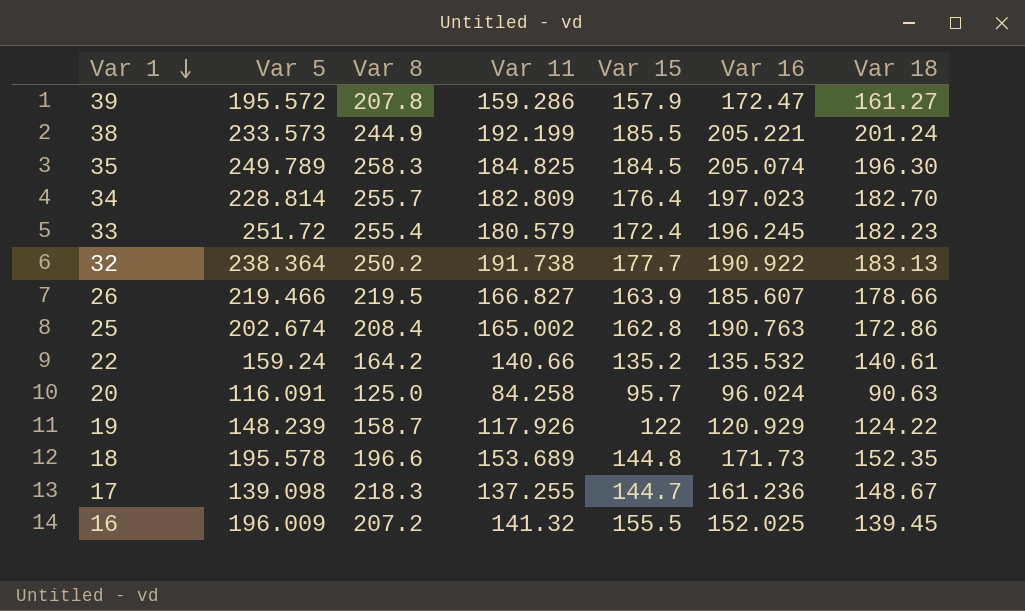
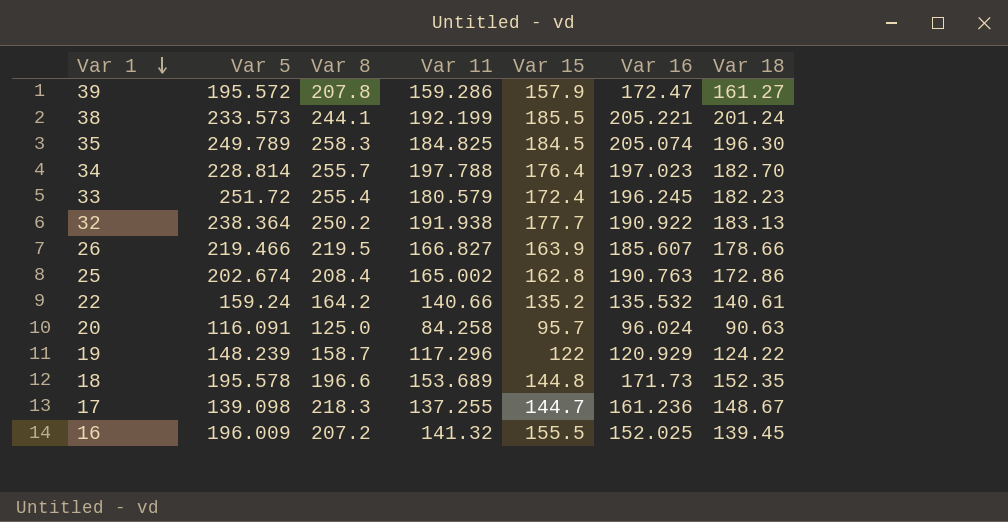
38 | Var 8: 244.9 -> 244.1
34 | Var 11: 182.809 -> 197.788
32 | Var 11: 191.738 -> 191.938
19 | Var 11: 117.926 -> 117.296

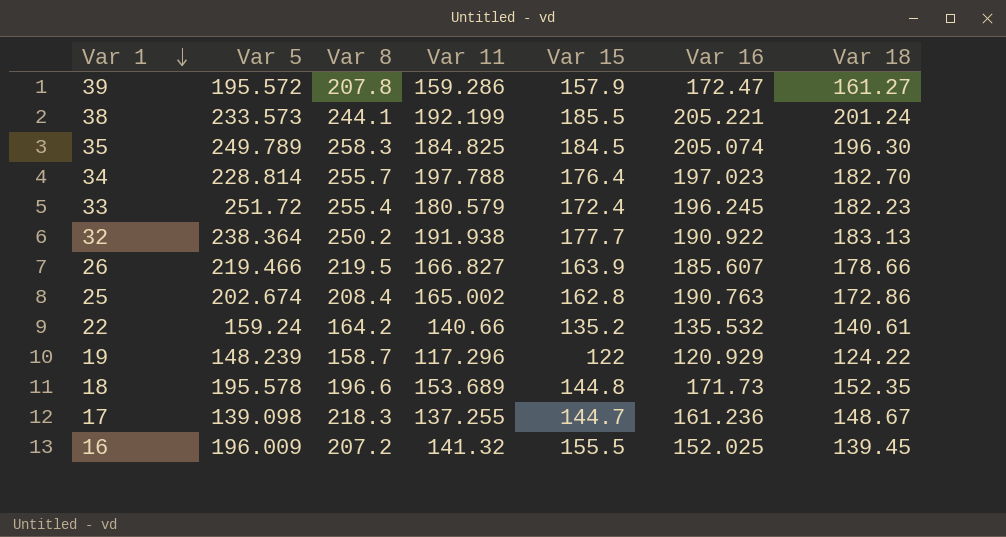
row 20: 116.091 | 125.0 | 84.258 | 95.7 | 96.024 | 90.63 -> none

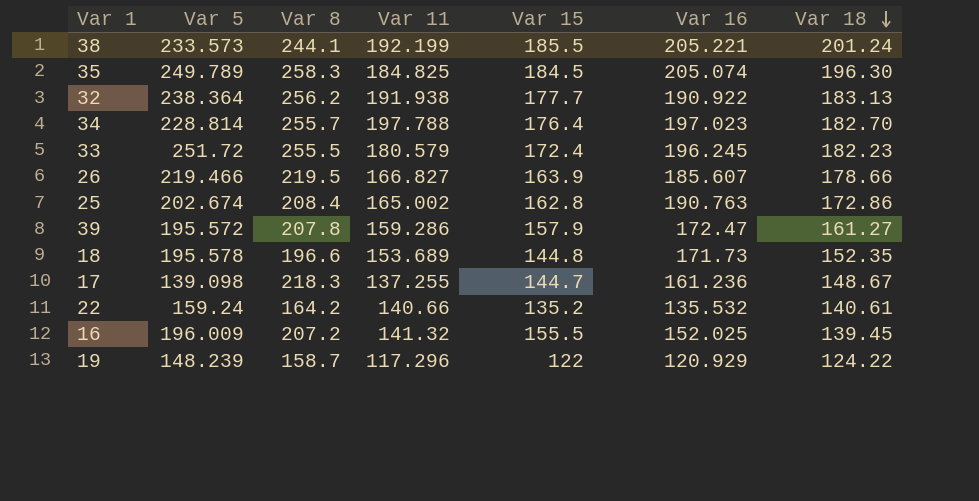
row order: Var 1 descending -> Var 18 descending
32 | Var 8: 250.2 -> 256.2
33 | Var 8: 255.4 -> 255.5

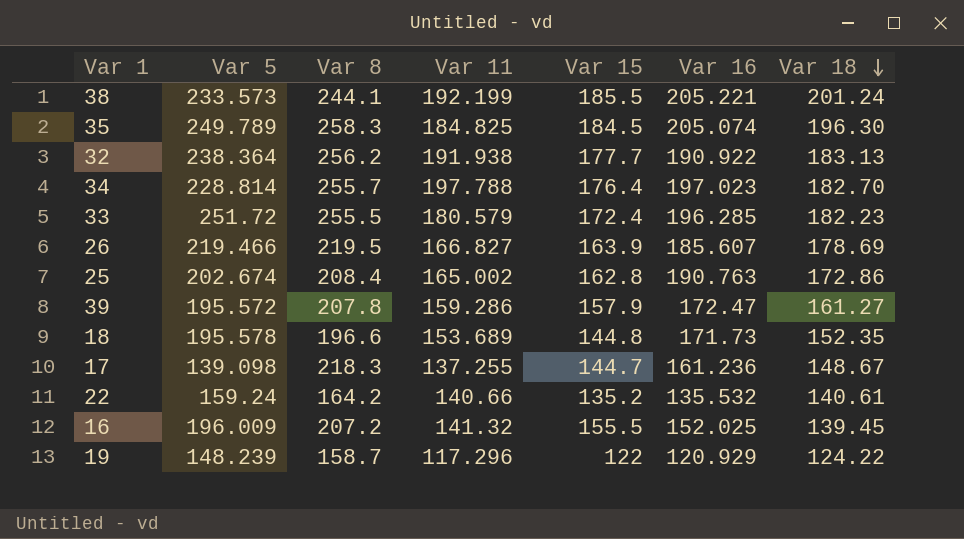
33 | Var 16: 196.245 -> 196.285
26 | Var 18: 178.66 -> 178.69

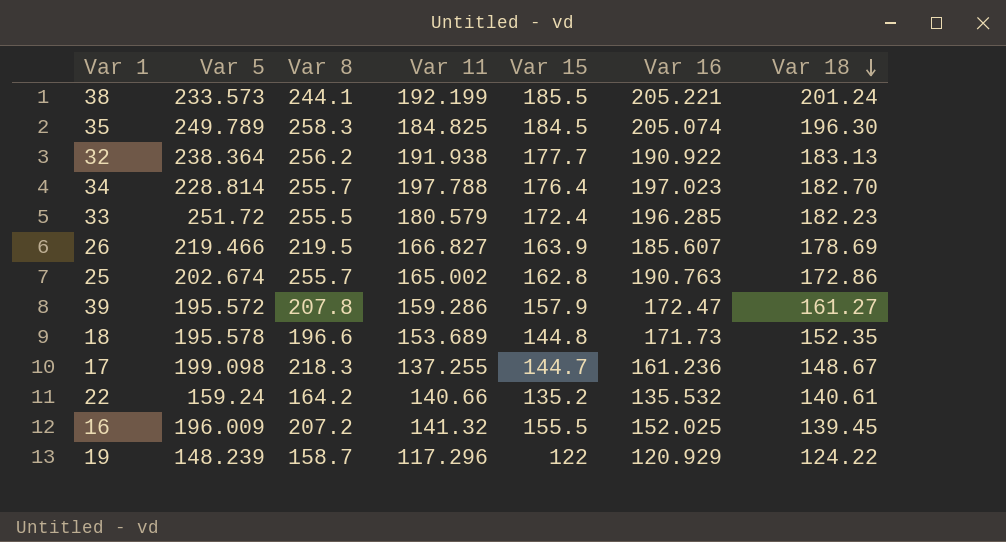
25 | Var 8: 208.4 -> 255.7
17 | Var 5: 139.098 -> 199.098

